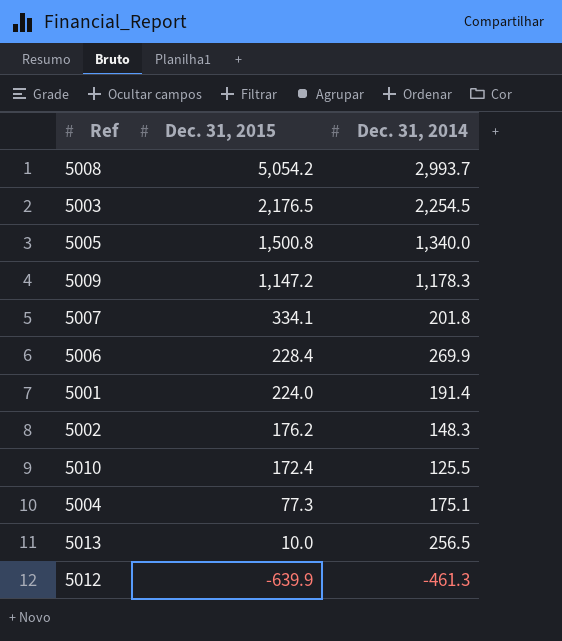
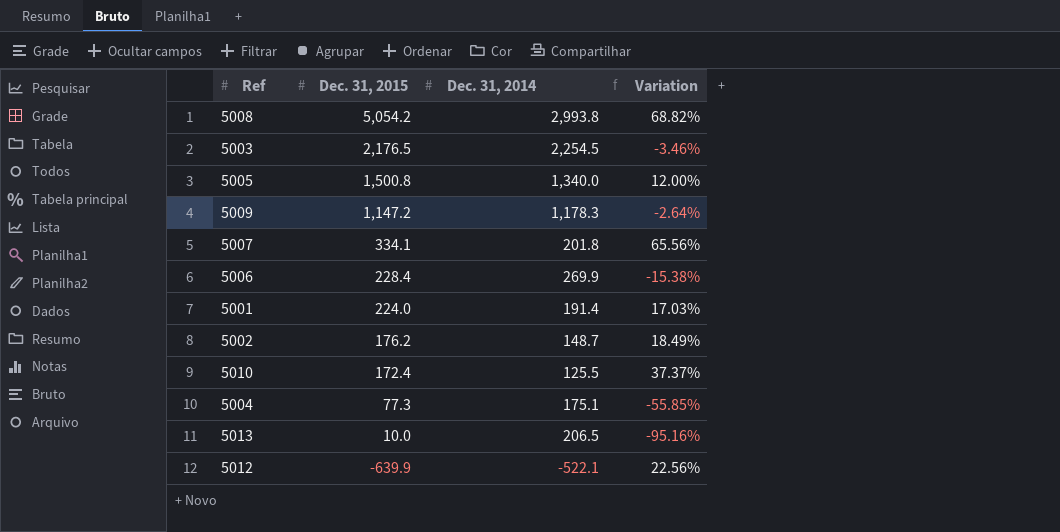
column Variation | formula: none -> ([Dec. 31, 2015] - [Dec. 31, 2014]) / [Dec. 31, 2014]
5008 | Dec. 31, 2014: 2,993.7 -> 2,993.8
5002 | Dec. 31, 2014: 148.3 -> 148.7
5013 | Dec. 31, 2014: 256.5 -> 206.5
5012 | Dec. 31, 2014: -461.3 -> -522.1

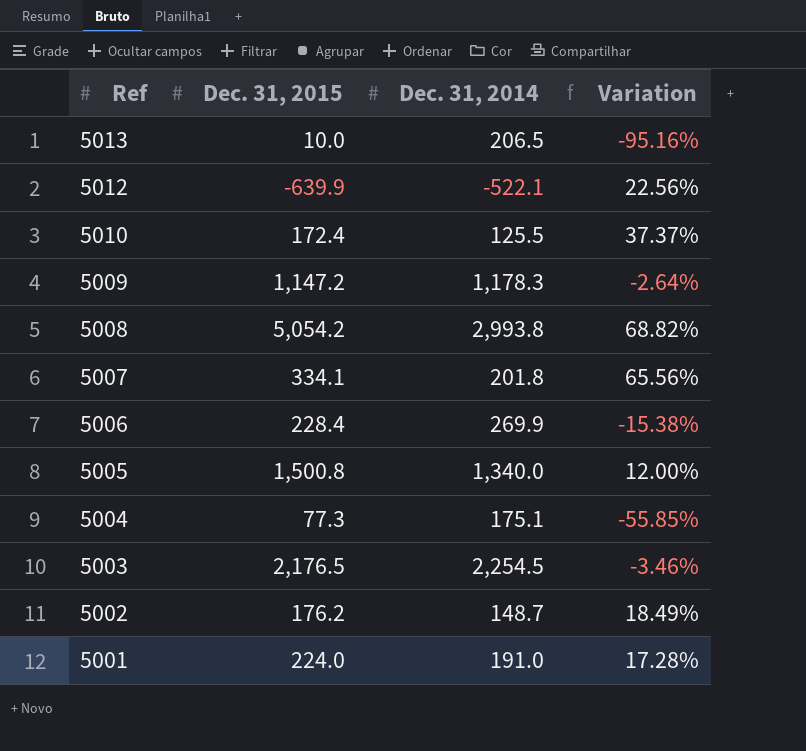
row order: Dec. 31, 2015 descending -> Ref descending
5001 | Dec. 31, 2014: 191.4 -> 191.0
5001 | Variation: 17.03% -> 17.28%

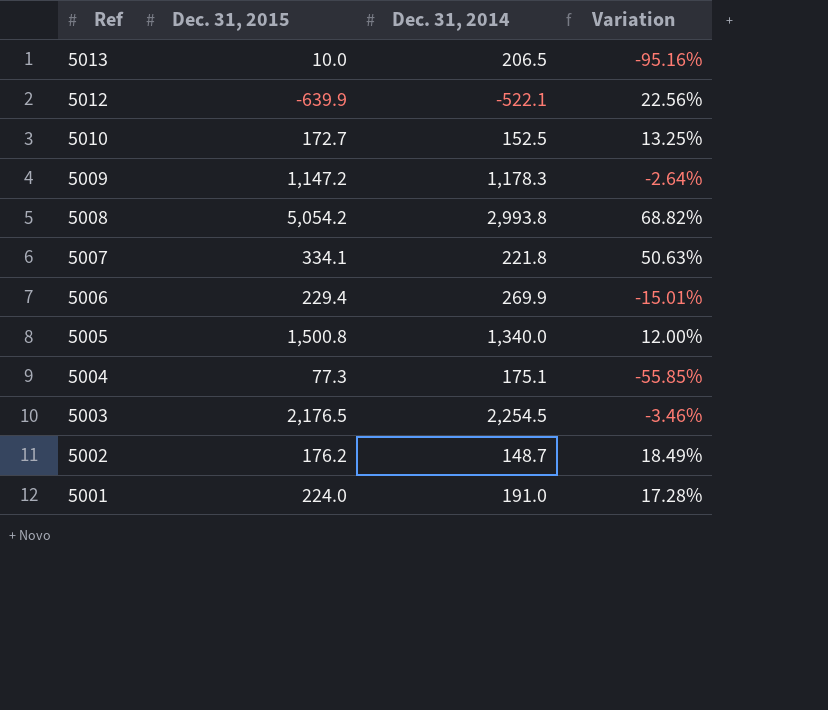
5010 | Dec. 31, 2015: 172.4 -> 172.7
5010 | Dec. 31, 2014: 125.5 -> 152.5
5010 | Variation: 37.37% -> 13.25%
5007 | Dec. 31, 2014: 201.8 -> 221.8
5007 | Variation: 65.56% -> 50.63%
5006 | Dec. 31, 2015: 228.4 -> 229.4
5006 | Variation: -15.38% -> -15.01%

